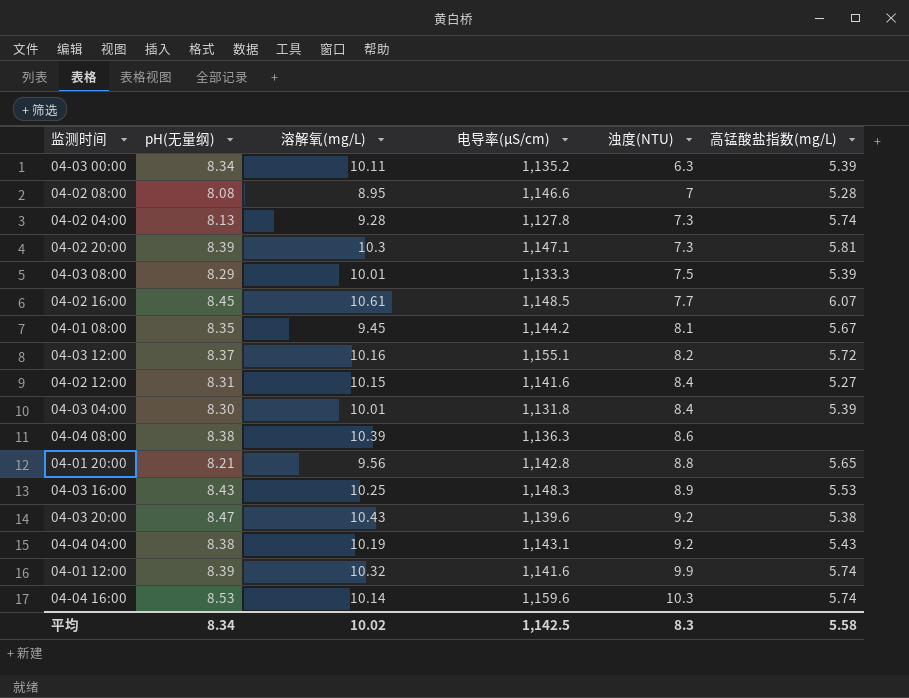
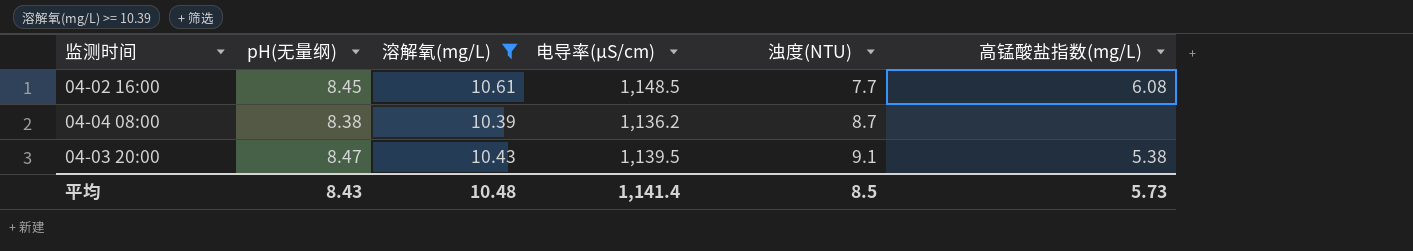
filter: none -> 溶解氧(mg/L) >= 10.39
04-02 16:00 | 高锰酸盐指数(mg/L): 6.07 -> 6.08
04-04 08:00 | 电导率(μS/cm): 1,136.3 -> 1,136.2
04-04 08:00 | 浊度(NTU): 8.6 -> 8.7
04-03 20:00 | 电导率(μS/cm): 1,139.6 -> 1,139.5
04-03 20:00 | 浊度(NTU): 9.2 -> 9.1
平均 | pH(无量纲): 8.34 -> 8.43
平均 | 溶解氧(mg/L): 10.02 -> 10.48
平均 | 电导率(μS/cm): 1,142.5 -> 1,141.4
平均 | 浊度(NTU): 8.3 -> 8.5
平均 | 高锰酸盐指数(mg/L): 5.58 -> 5.73

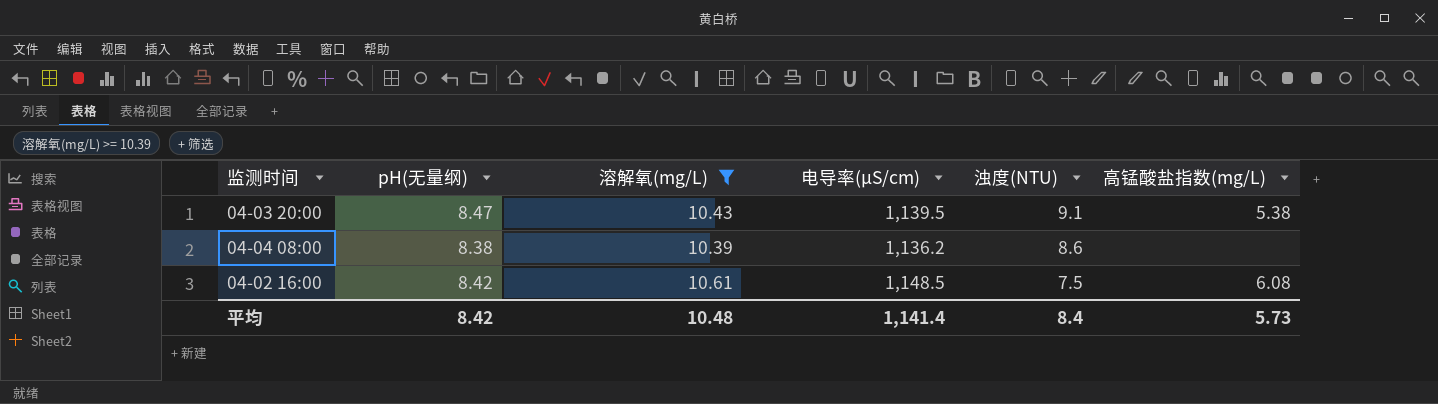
row order: 浊度(NTU) ascending -> 浊度(NTU) descending
04-04 08:00 | 浊度(NTU): 8.7 -> 8.6
04-02 16:00 | pH(无量纲): 8.45 -> 8.42
04-02 16:00 | 浊度(NTU): 7.7 -> 7.5
平均 | pH(无量纲): 8.43 -> 8.42
平均 | 浊度(NTU): 8.5 -> 8.4

